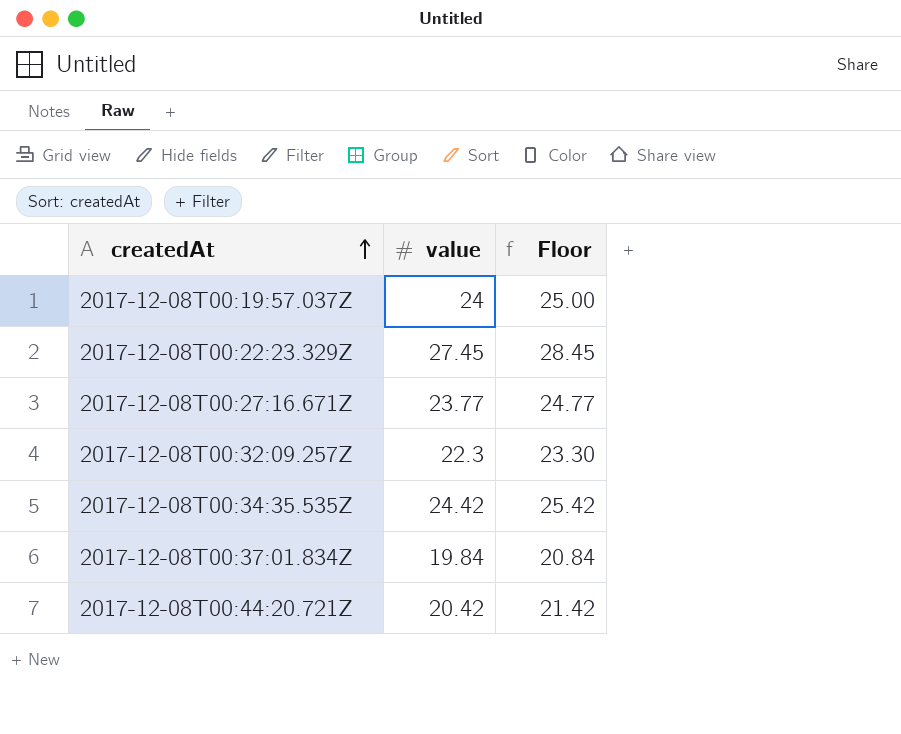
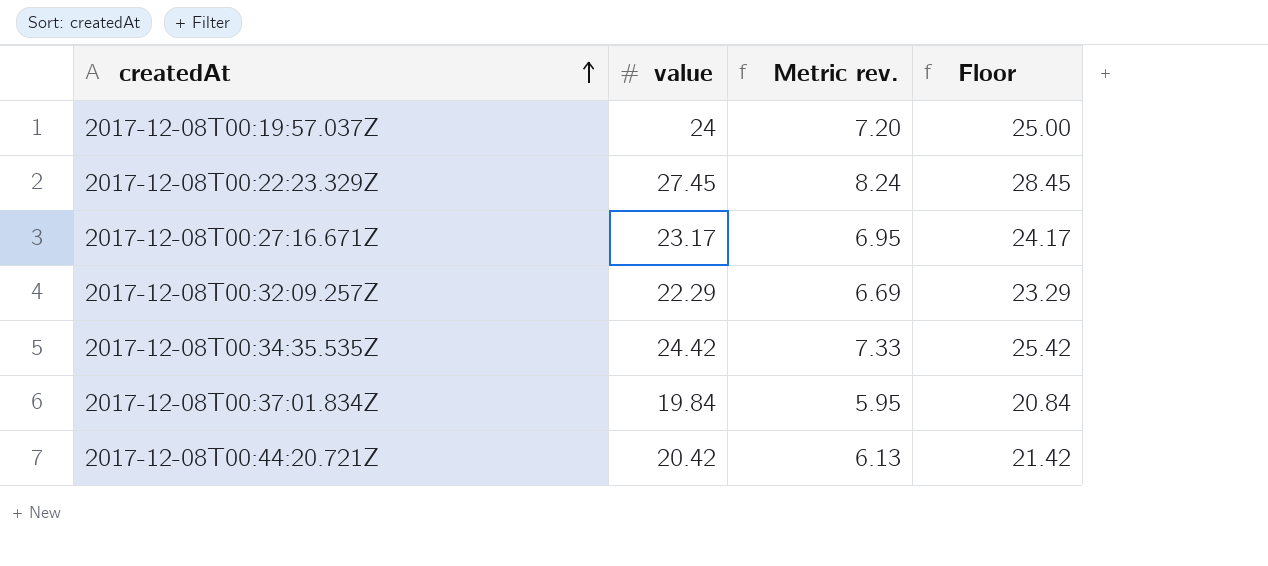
column Metric rev. | formula: none -> [value] * 0.3
2017-12-08T00:27:16.671Z | value: 23.77 -> 23.17
2017-12-08T00:27:16.671Z | Floor: 24.77 -> 24.17
2017-12-08T00:32:09.257Z | value: 22.3 -> 22.29
2017-12-08T00:32:09.257Z | Floor: 23.30 -> 23.29

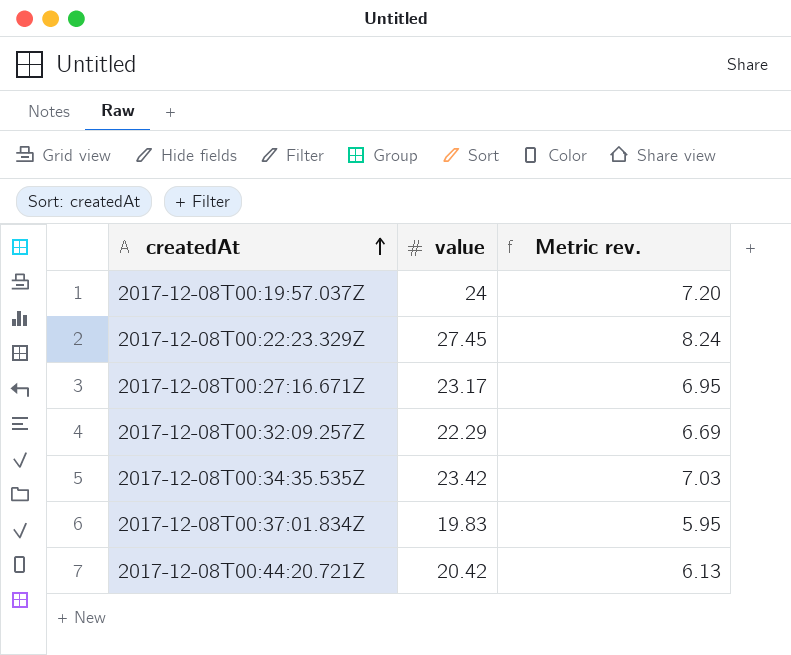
column Floor | formula: [value] + 1 -> none
2017-12-08T00:34:35.535Z | value: 24.42 -> 23.42
2017-12-08T00:34:35.535Z | Metric rev.: 7.33 -> 7.03
2017-12-08T00:37:01.834Z | value: 19.84 -> 19.83

